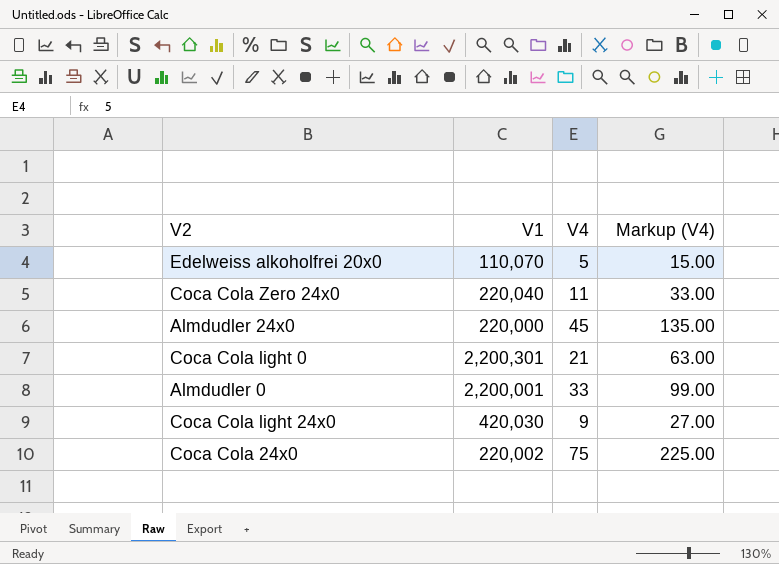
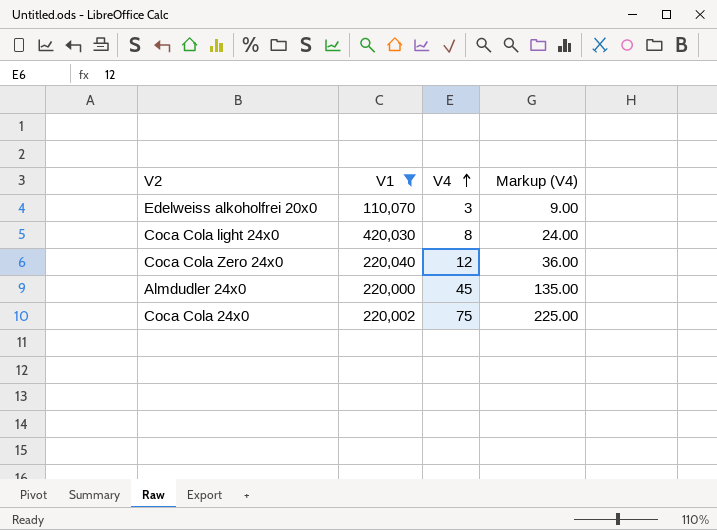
filter: none -> V1 <= 420,030
row order: none -> V4 ascending
Edelweiss alkoholfrei 20x0 | V4: 5 -> 3
Edelweiss alkoholfrei 20x0 | Markup (V4): 15.00 -> 9.00
Coca Cola light 24x0 | V4: 9 -> 8
Coca Cola light 24x0 | Markup (V4): 27.00 -> 24.00
Coca Cola Zero 24x0 | V4: 11 -> 12
Coca Cola Zero 24x0 | Markup (V4): 33.00 -> 36.00

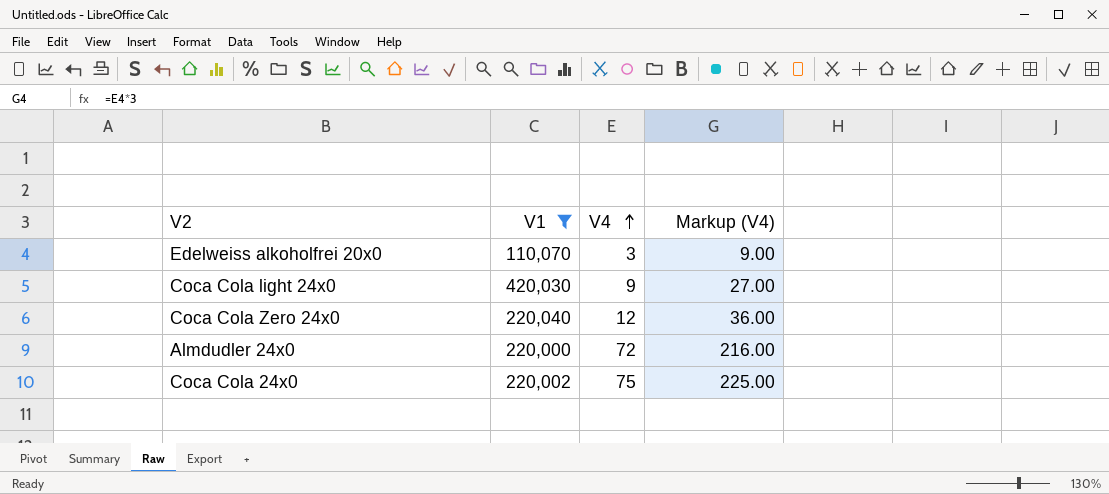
Coca Cola light 24x0 | V4: 8 -> 9
Coca Cola light 24x0 | Markup (V4): 24.00 -> 27.00
Almdudler 24x0 | V4: 45 -> 72
Almdudler 24x0 | Markup (V4): 135.00 -> 216.00

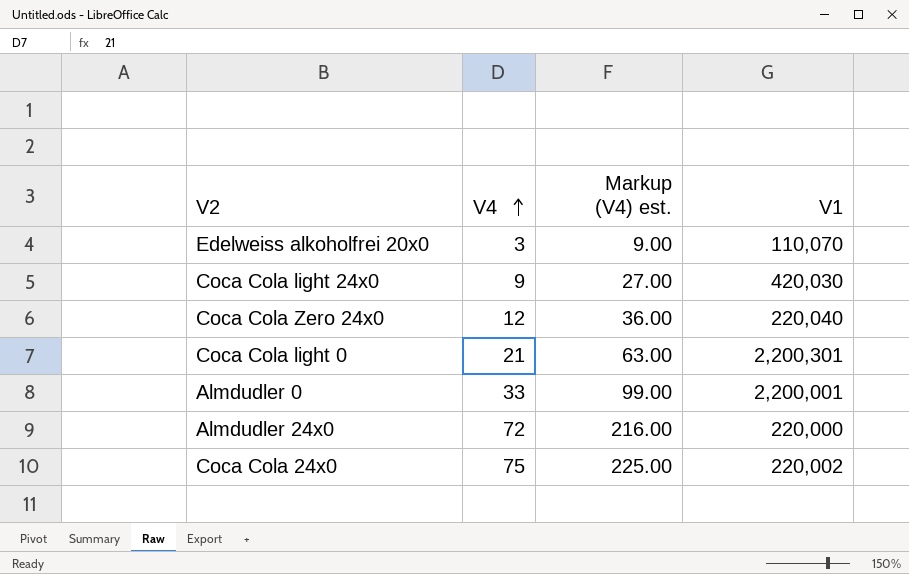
filter: V1 <= 420,030 -> none
column name: Markup (V4) -> Markup (V4) est.
column V1 | position: 2 -> 4

